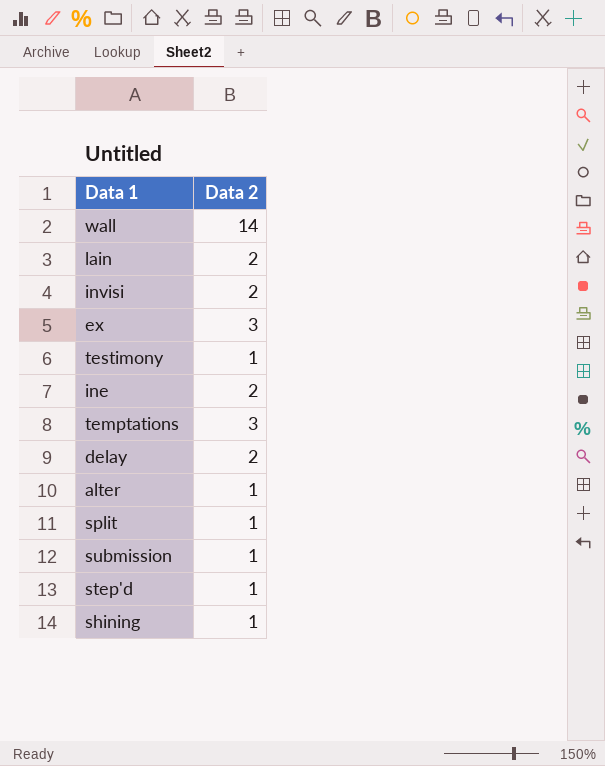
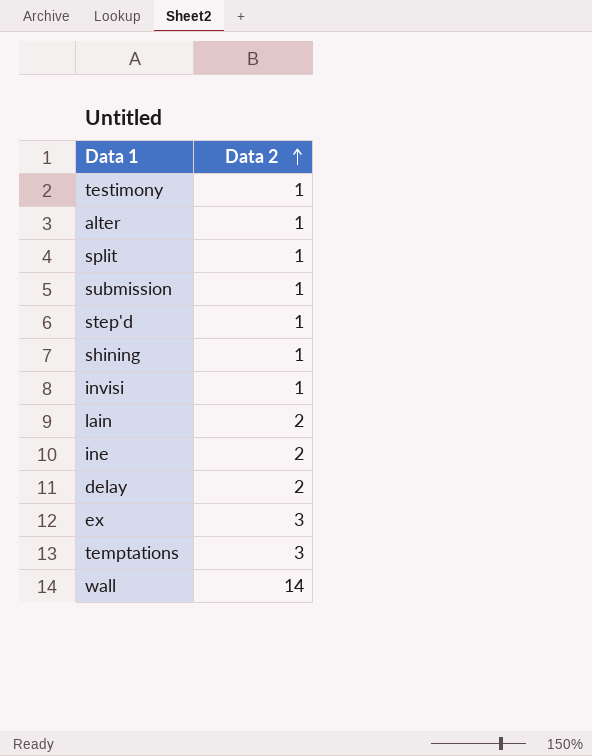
row order: none -> Data 2 ascending
invisi | Data 2: 2 -> 1

